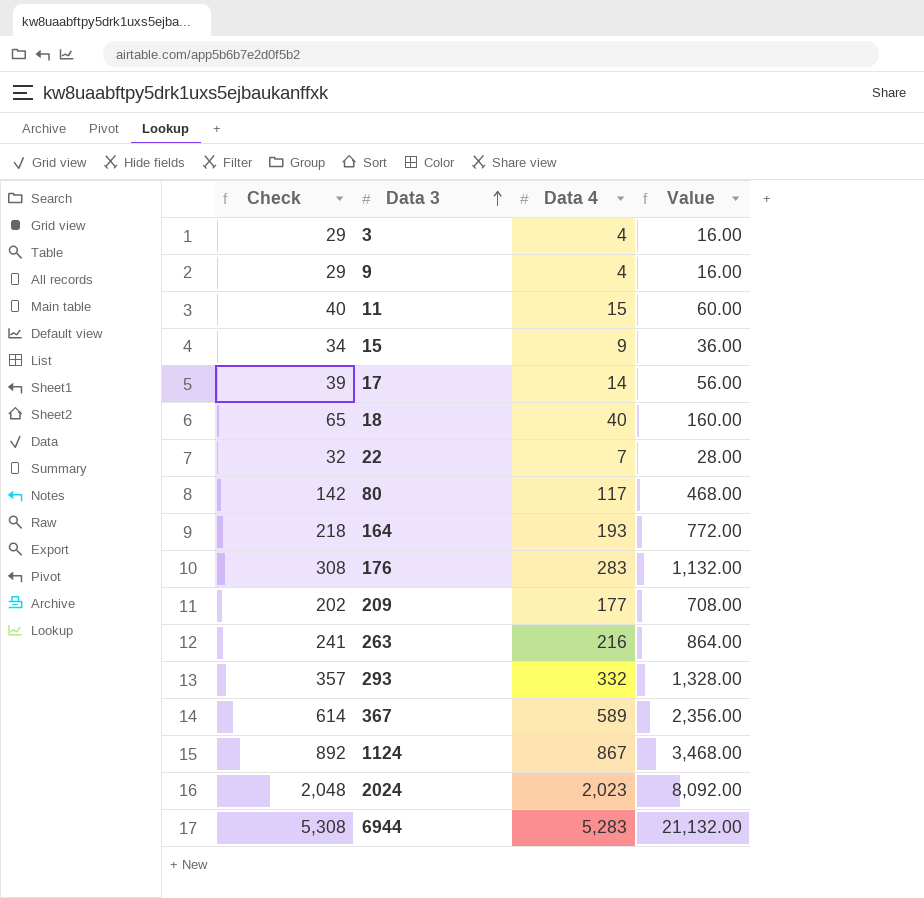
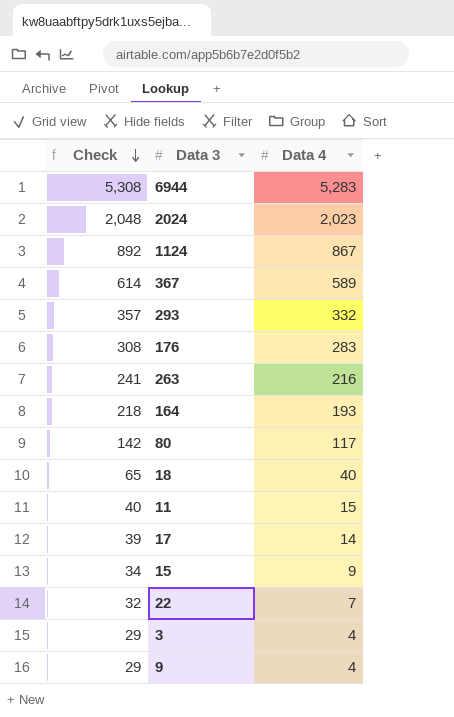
row order: Data 3 ascending -> Check descending
column Value | formula: [Data 4] * 4 -> none
row 209: 202 | 177 | 708.00 -> none

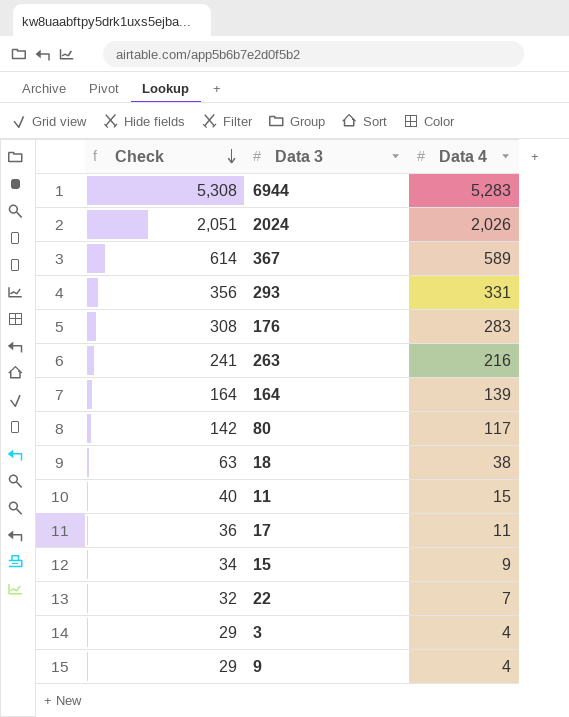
row 1124: 892 | 867 -> none
2024 | Check: 2,048 -> 2,051
2024 | Data 4: 2,023 -> 2,026
293 | Check: 357 -> 356
293 | Data 4: 332 -> 331
164 | Check: 218 -> 164
164 | Data 4: 193 -> 139
18 | Check: 65 -> 63
18 | Data 4: 40 -> 38
17 | Check: 39 -> 36
17 | Data 4: 14 -> 11

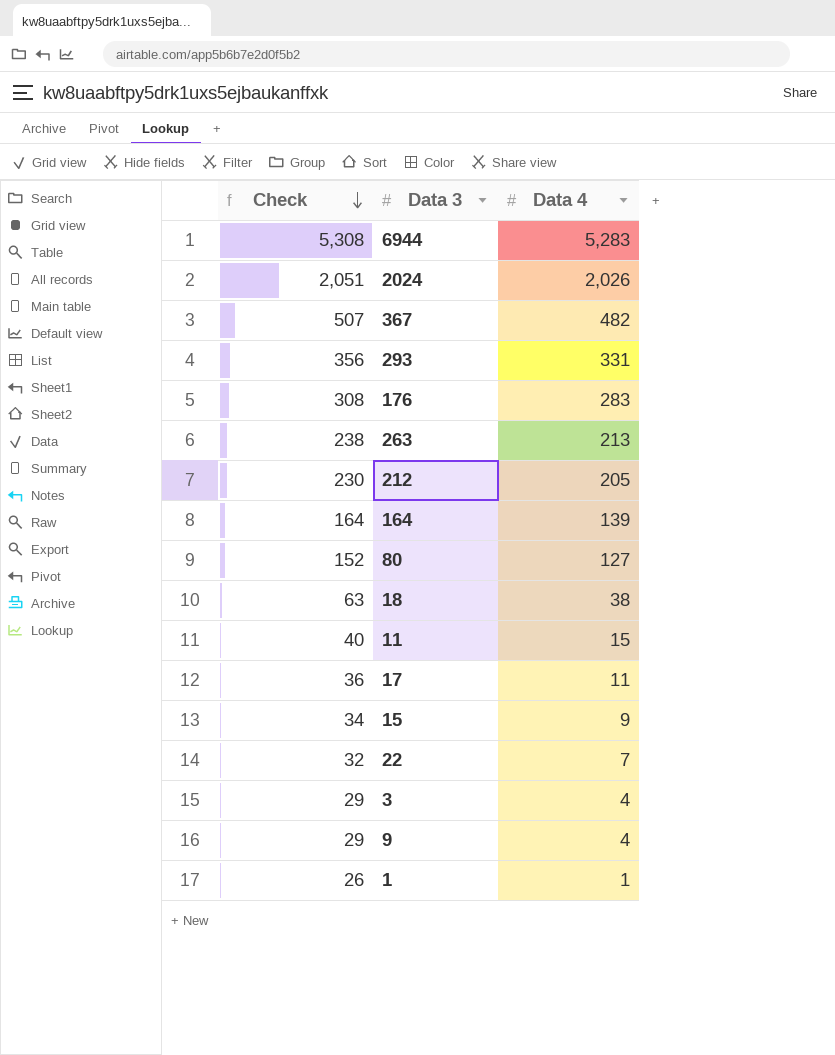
367 | Check: 614 -> 507
367 | Data 4: 589 -> 482
263 | Check: 241 -> 238
263 | Data 4: 216 -> 213
row 212: none -> 230 | 205
80 | Check: 142 -> 152
80 | Data 4: 117 -> 127
row 1: none -> 26 | 1

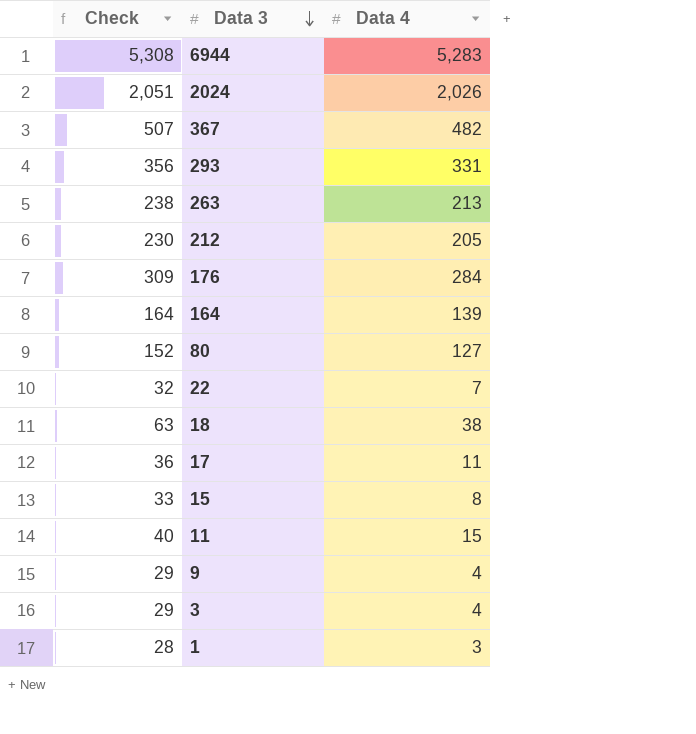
row order: Check descending -> Data 3 descending
176 | Check: 308 -> 309
176 | Data 4: 283 -> 284
15 | Check: 34 -> 33
15 | Data 4: 9 -> 8
1 | Check: 26 -> 28
1 | Data 4: 1 -> 3

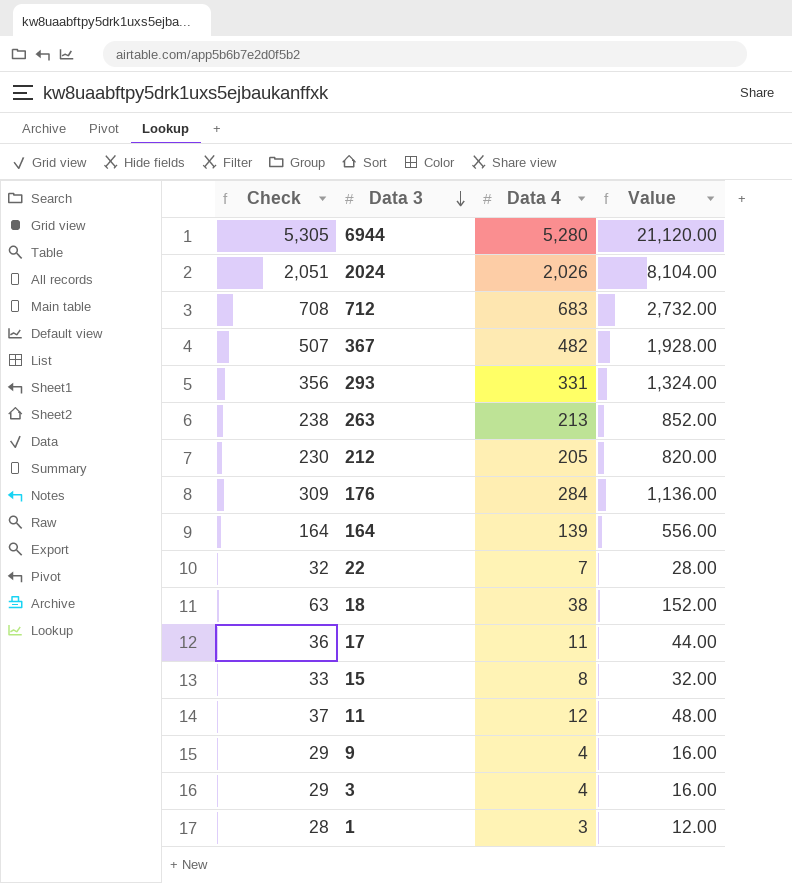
column Value | formula: none -> [Data 4] * 4
row 80: 152 | 127 -> none
6944 | Check: 5,308 -> 5,305
6944 | Data 4: 5,283 -> 5,280
row 712: none -> 708 | 683 | 2,732.00
11 | Check: 40 -> 37
11 | Data 4: 15 -> 12

